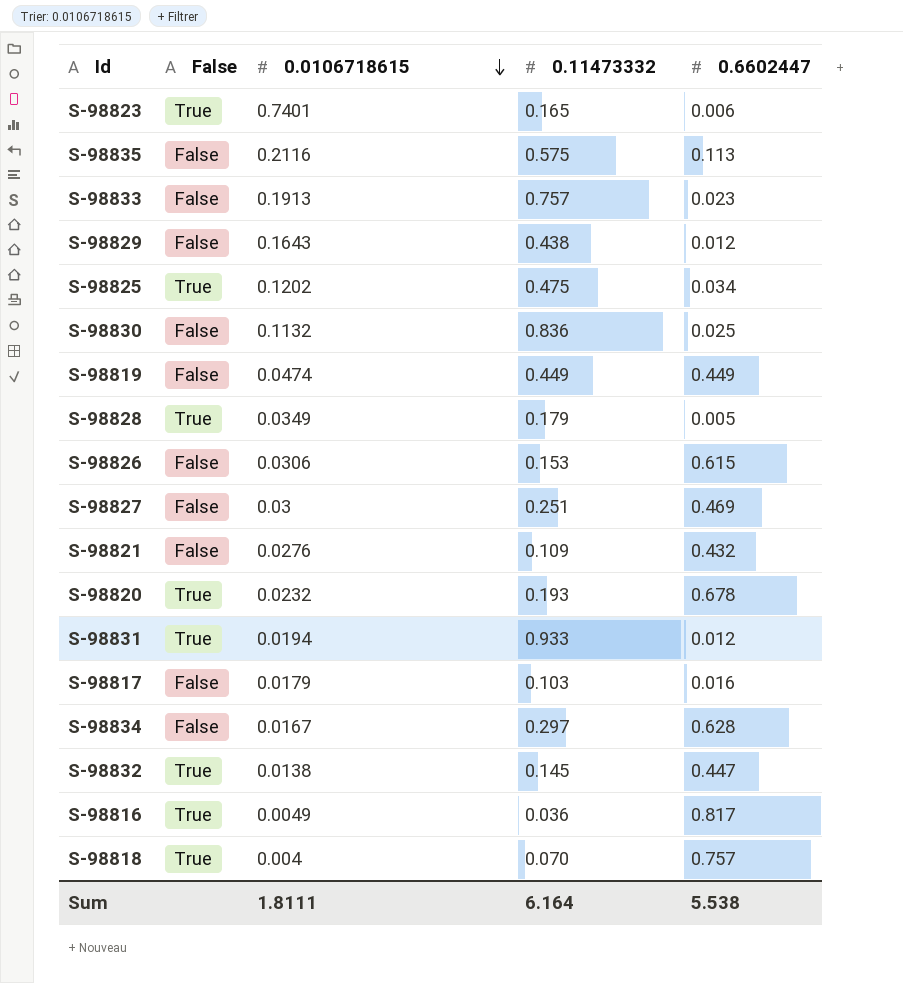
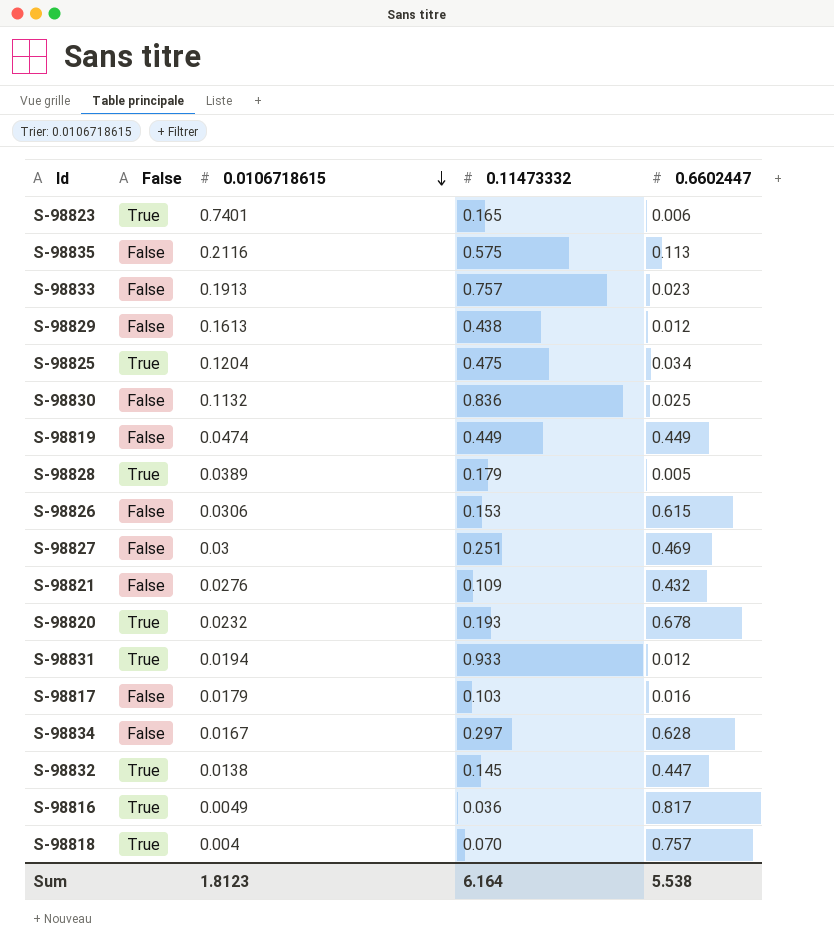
S-98829 | 0.0106718615: 0.1643 -> 0.1613
S-98825 | 0.0106718615: 0.1202 -> 0.1204
S-98828 | 0.0106718615: 0.0349 -> 0.0389
Sum | 0.0106718615: 1.8111 -> 1.8123

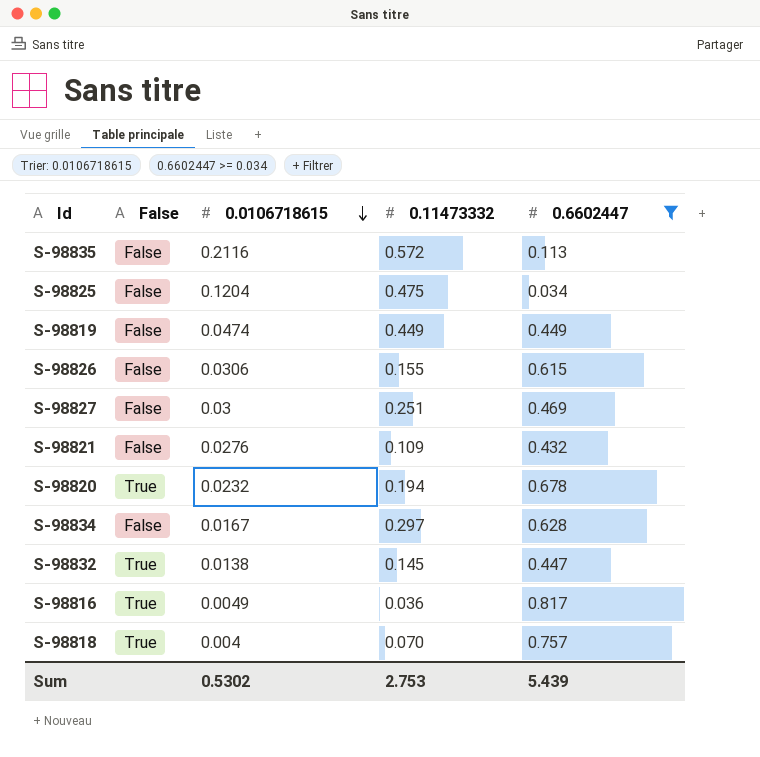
filter: none -> 0.6602447 >= 0.034
S-98835 | 0.11473332: 0.575 -> 0.572
S-98825 | False: True -> False
S-98826 | 0.11473332: 0.153 -> 0.155
S-98820 | 0.11473332: 0.193 -> 0.194
Sum | 0.0106718615: 1.8123 -> 0.5302
Sum | 0.11473332: 6.164 -> 2.753
Sum | 0.6602447: 5.538 -> 5.439

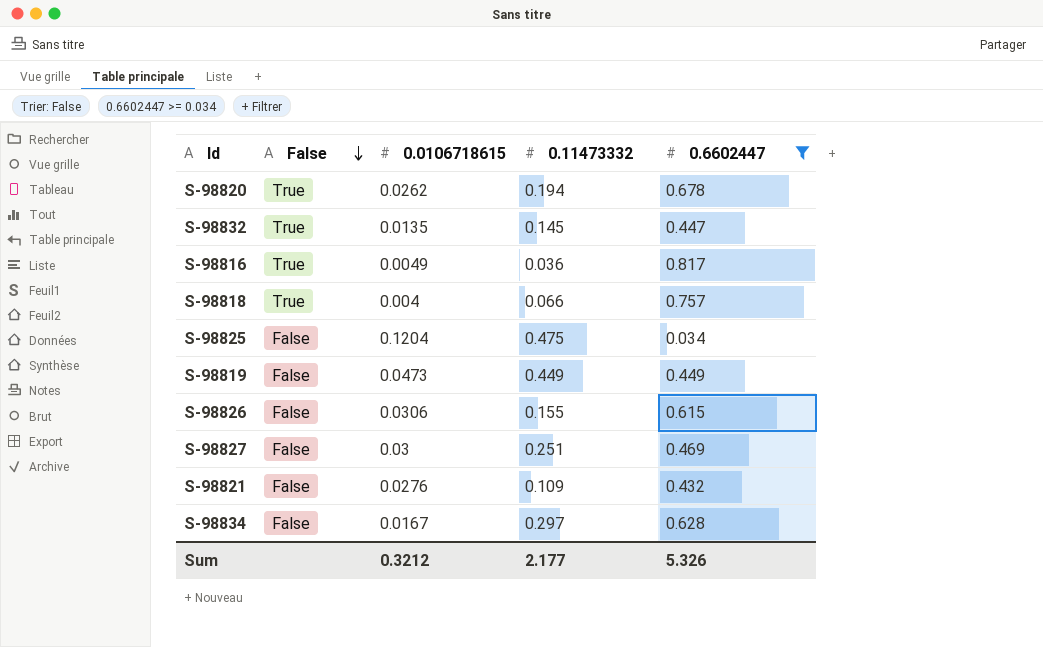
row order: 0.0106718615 descending -> False descending
row S-98835: False | 0.2116 | 0.572 | 0.113 -> none
S-98820 | 0.0106718615: 0.0232 -> 0.0262
S-98832 | 0.0106718615: 0.0138 -> 0.0135
S-98818 | 0.11473332: 0.070 -> 0.066
S-98819 | 0.0106718615: 0.0474 -> 0.0473
Sum | 0.0106718615: 0.5302 -> 0.3212
Sum | 0.11473332: 2.753 -> 2.177
Sum | 0.6602447: 5.439 -> 5.326

